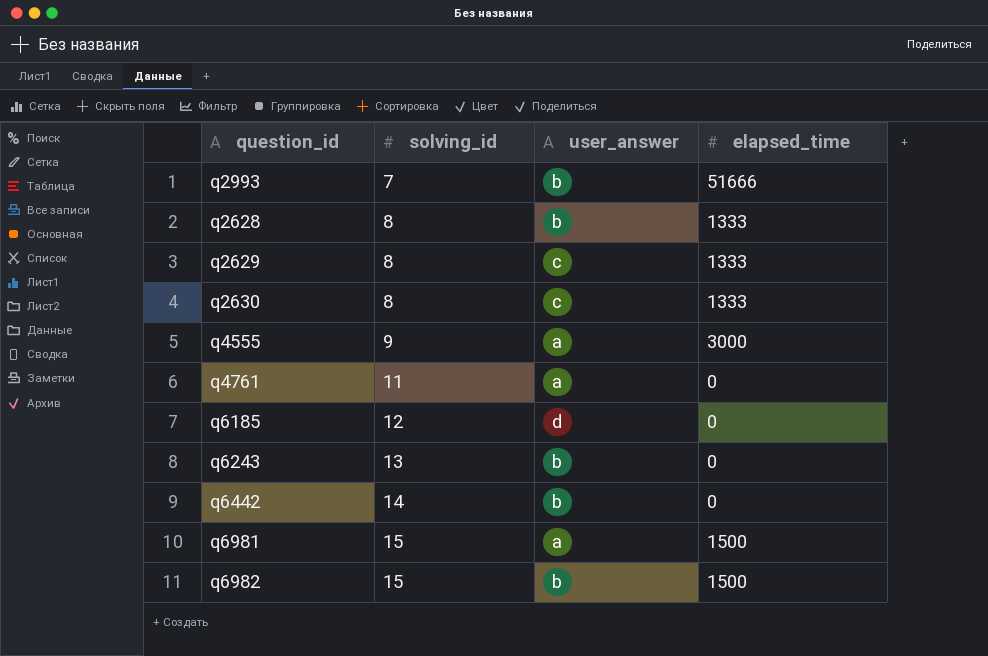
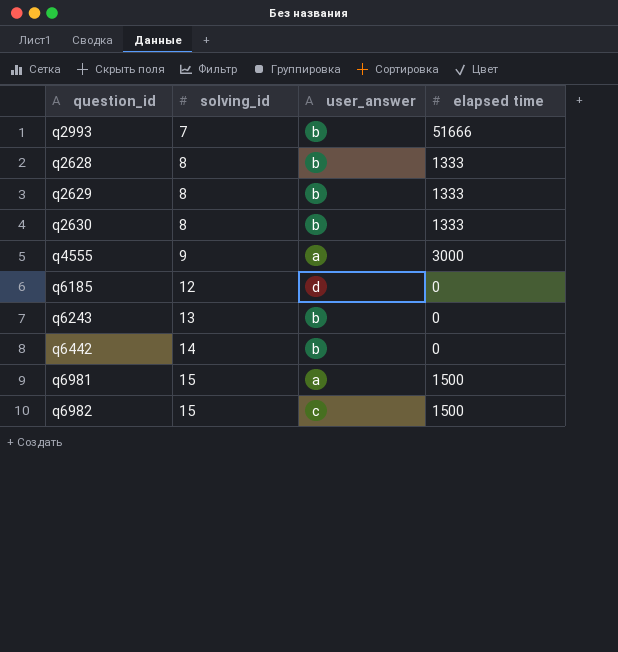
column name: elapsed_time -> elapsed time
row q4761: 11 | a | 0 -> none
q2629 | user_answer: c -> b
q2630 | user_answer: c -> b
q6982 | user_answer: b -> c

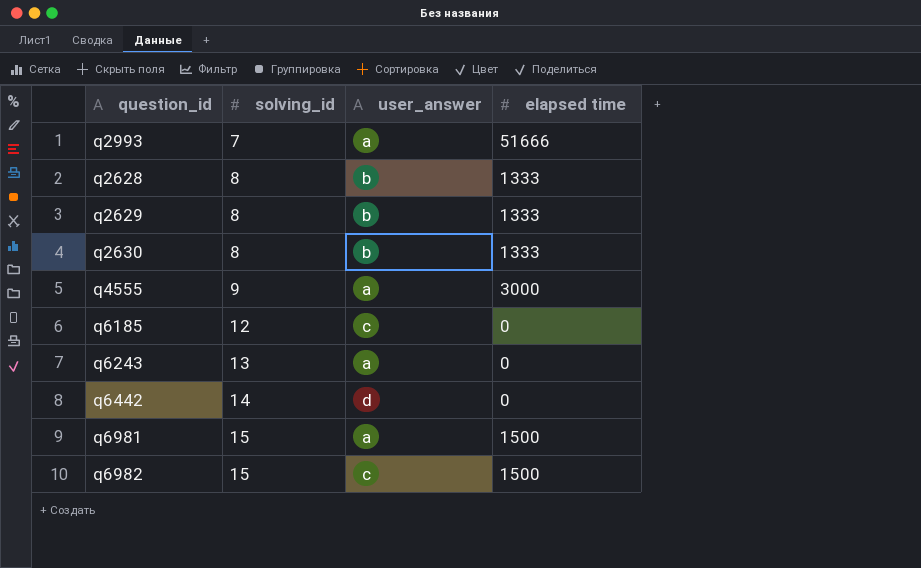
q2993 | user_answer: b -> a
q6185 | user_answer: d -> c
q6243 | user_answer: b -> a
q6442 | user_answer: b -> d

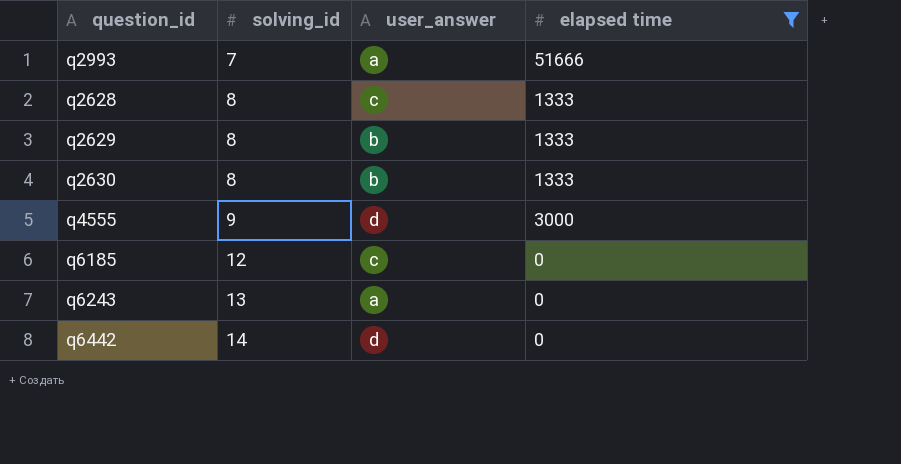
filter: none -> elapsed time != 1500
q2628 | user_answer: b -> c
q4555 | user_answer: a -> d

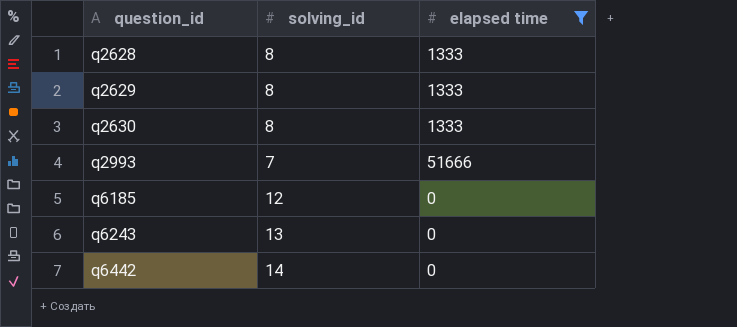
row order: solving_id ascending -> question_id ascending
column user_answer | position: 3 -> none
row q4555: 9 | d | 3000 -> none

